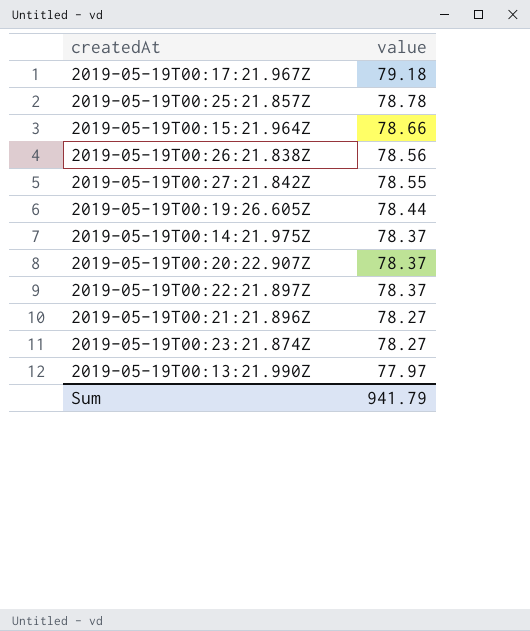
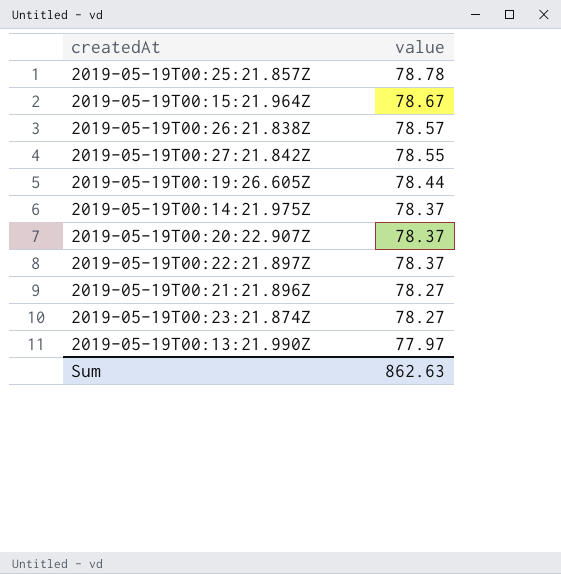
row 2019-05-19T00:17:21.967Z: 79.18 -> none
2019-05-19T00:15:21.964Z | value: 78.66 -> 78.67
2019-05-19T00:26:21.838Z | value: 78.56 -> 78.57
Sum | value: 941.79 -> 862.63

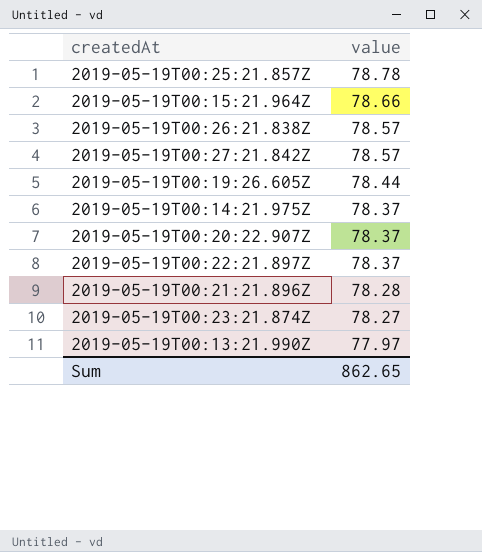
2019-05-19T00:15:21.964Z | value: 78.67 -> 78.66
2019-05-19T00:27:21.842Z | value: 78.55 -> 78.57
2019-05-19T00:21:21.896Z | value: 78.27 -> 78.28
Sum | value: 862.63 -> 862.65

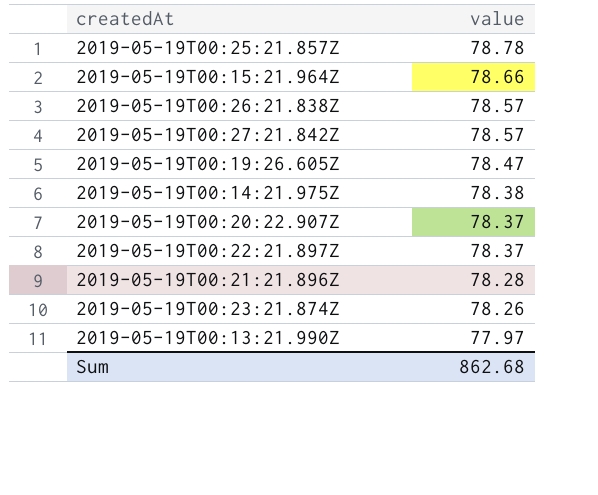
2019-05-19T00:19:26.605Z | value: 78.44 -> 78.47
2019-05-19T00:14:21.975Z | value: 78.37 -> 78.38
2019-05-19T00:23:21.874Z | value: 78.27 -> 78.26
Sum | value: 862.65 -> 862.68

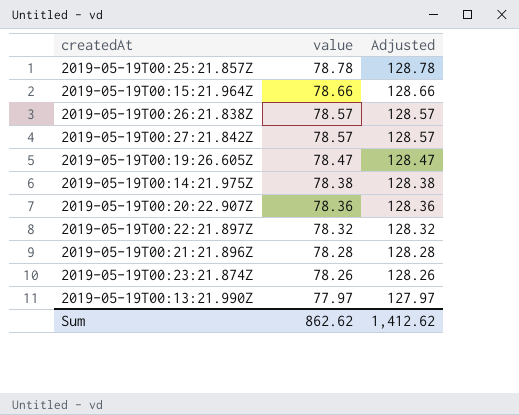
column Adjusted | formula: none -> [value] + 50
2019-05-19T00:20:22.907Z | value: 78.37 -> 78.36
2019-05-19T00:22:21.897Z | value: 78.37 -> 78.32
Sum | value: 862.68 -> 862.62

